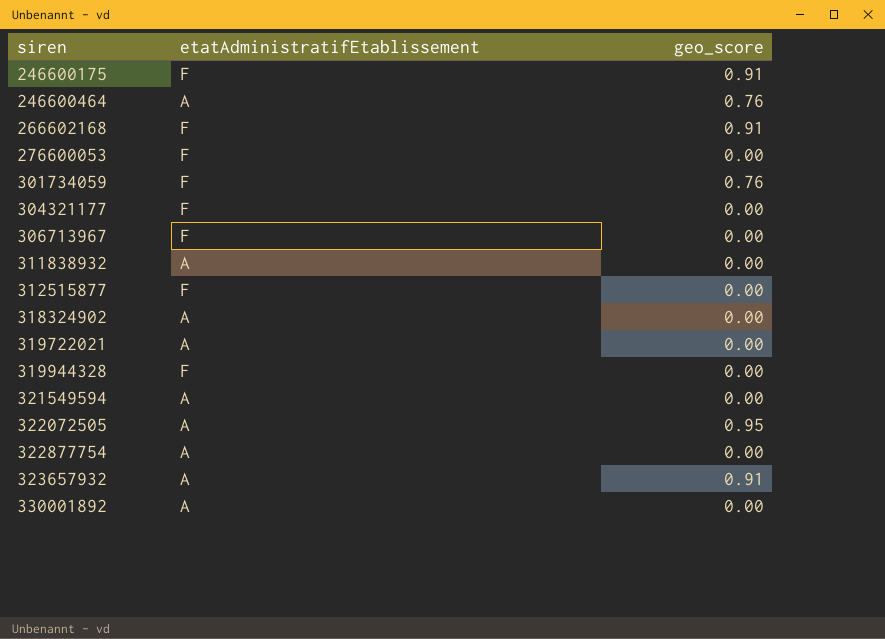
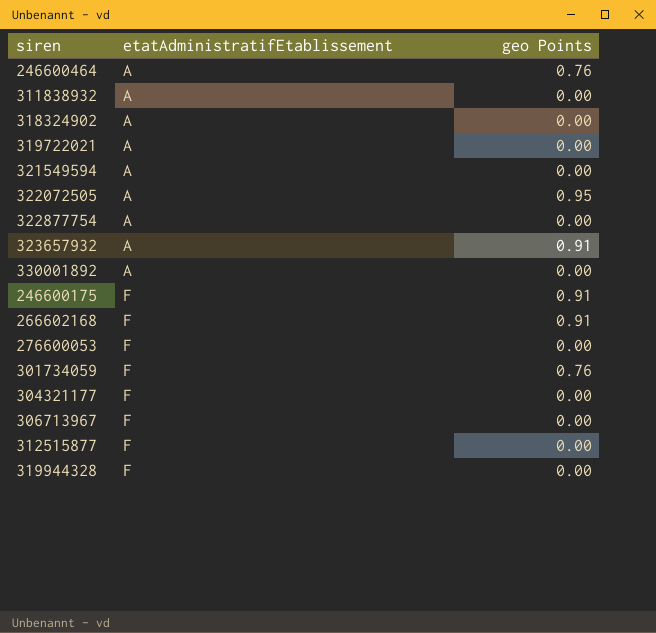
row order: siren ascending -> etatAdministratifEtablissement ascending
column name: geo_score -> geo Points

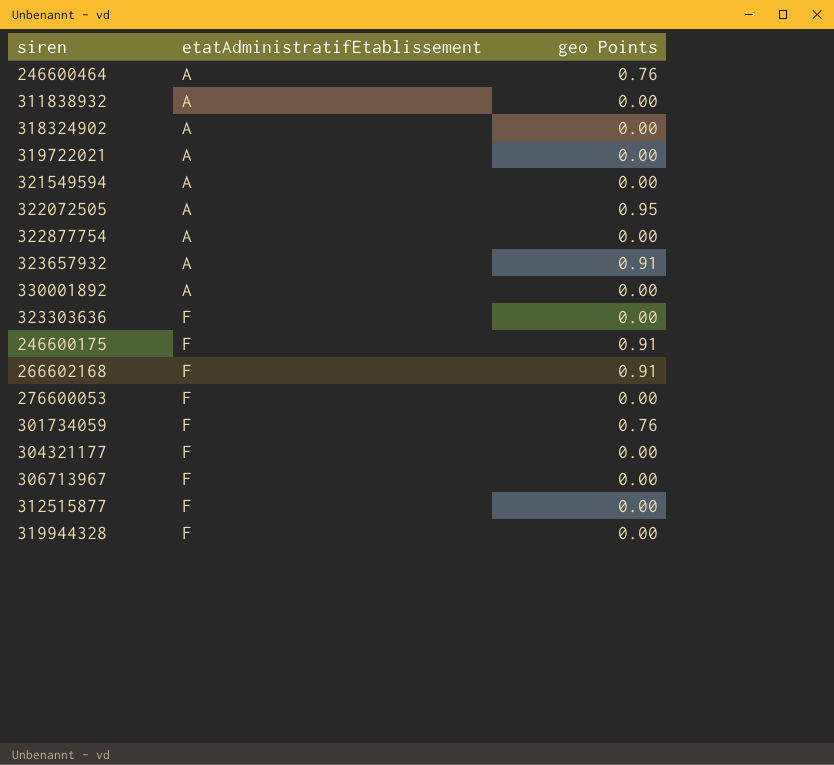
row 323303636: none -> F | 0.00

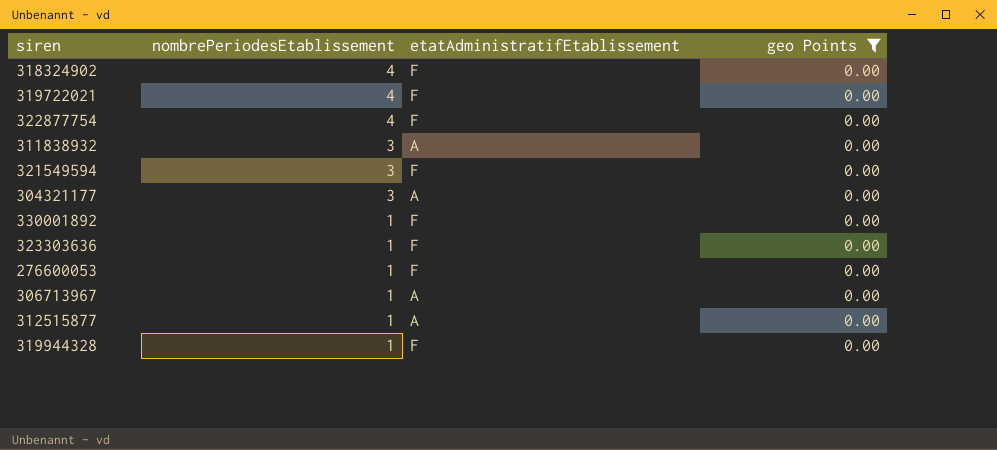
filter: none -> geo Points = 0.00
row order: etatAdministratifEtablissement ascending -> nombrePeriodesEtablissement descending
column nombrePeriodesEtablissement | position: none -> 2
318324902 | etatAdministratifEtablissement: A -> F
319722021 | etatAdministratifEtablissement: A -> F
322877754 | etatAdministratifEtablissement: A -> F
321549594 | etatAdministratifEtablissement: A -> F
304321177 | etatAdministratifEtablissement: F -> A
330001892 | etatAdministratifEtablissement: A -> F
306713967 | etatAdministratifEtablissement: F -> A
312515877 | etatAdministratifEtablissement: F -> A

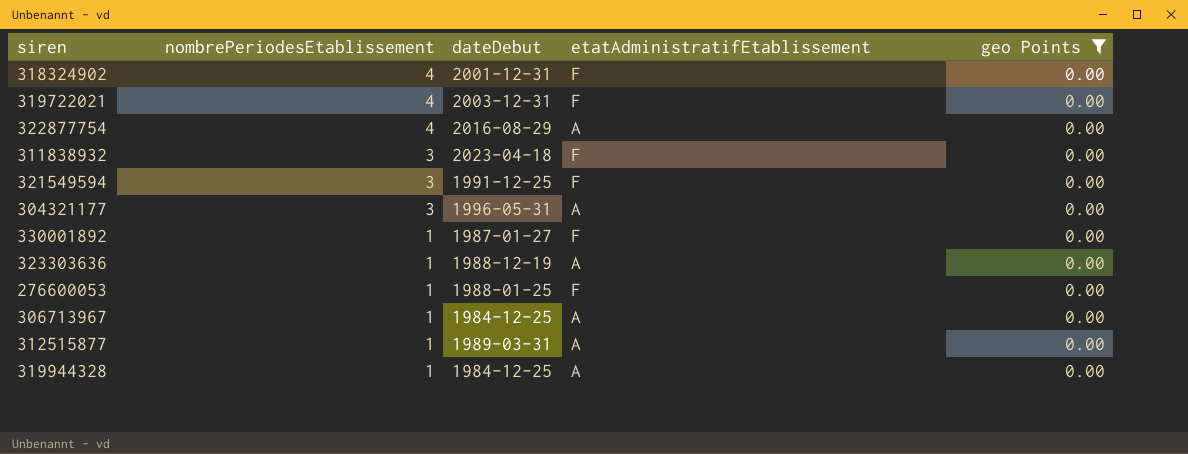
column dateDebut | position: none -> 3
322877754 | etatAdministratifEtablissement: F -> A
311838932 | etatAdministratifEtablissement: A -> F
323303636 | etatAdministratifEtablissement: F -> A
319944328 | etatAdministratifEtablissement: F -> A

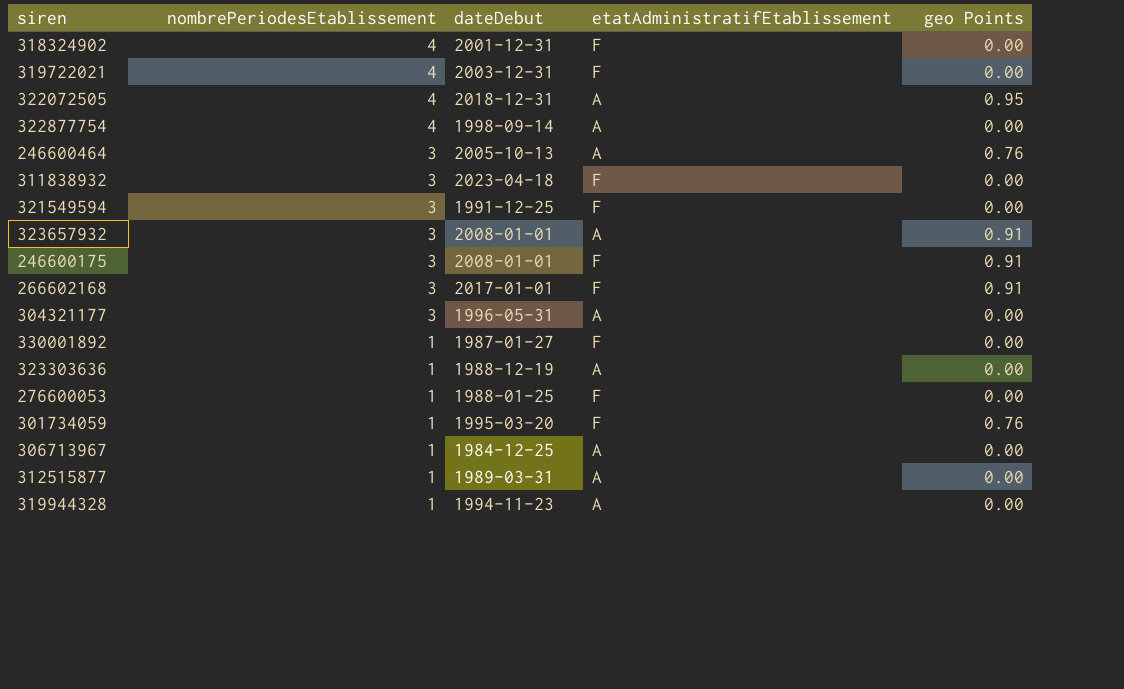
filter: geo Points = 0.00 -> none
322877754 | dateDebut: 2016-08-29 -> 1998-09-14
319944328 | dateDebut: 1984-12-25 -> 1994-11-23

